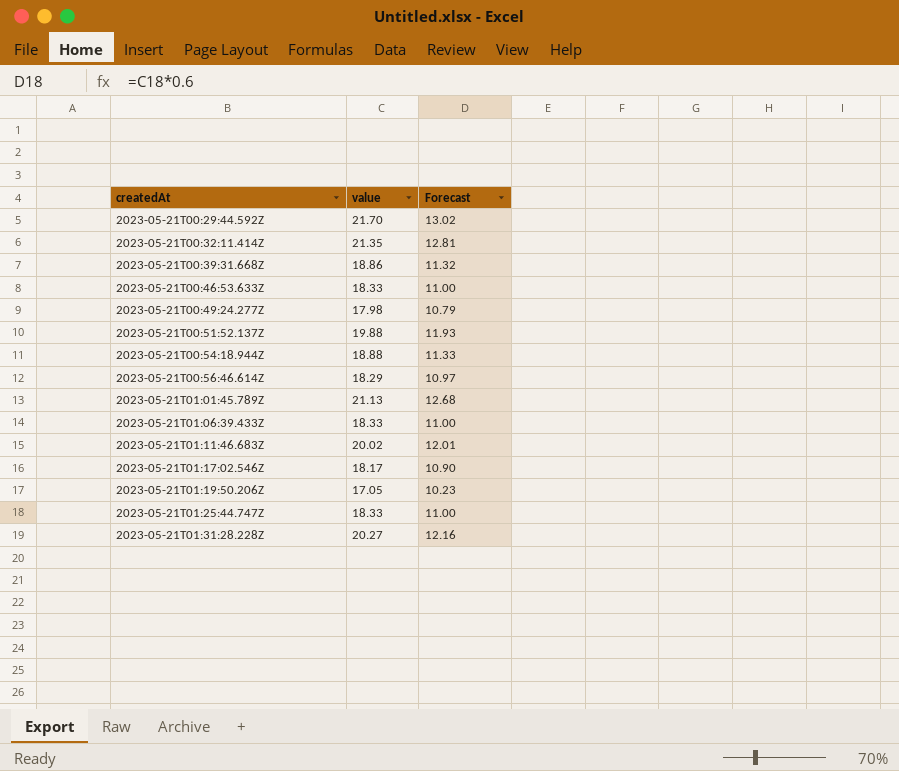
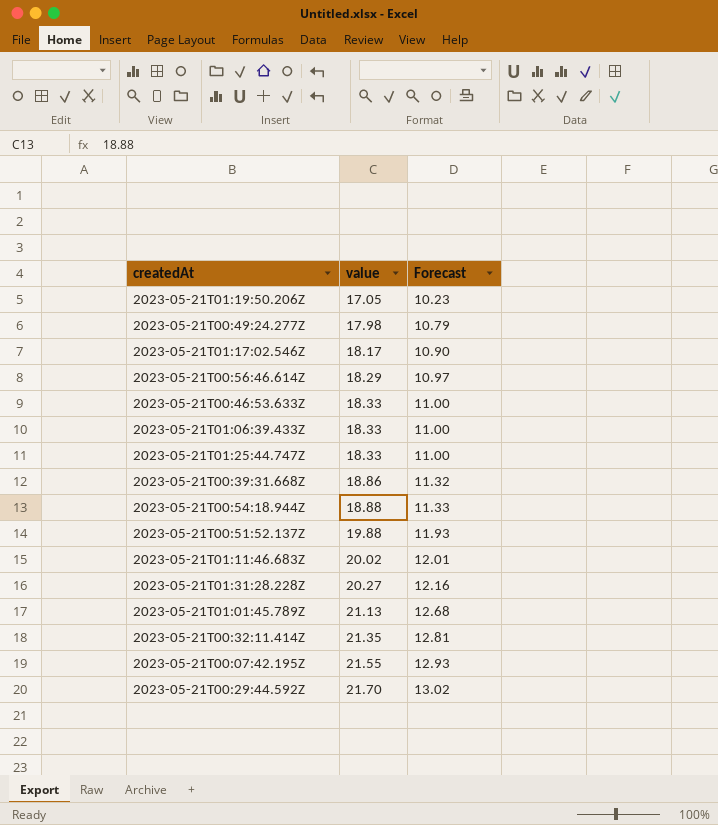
row order: createdAt ascending -> value ascending
row 2023-05-21T00:07:42.195Z: none -> 21.55 | 12.93

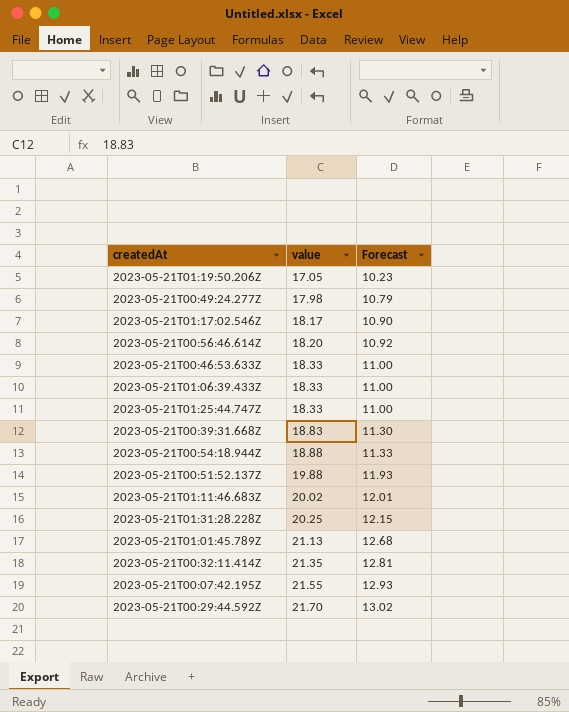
2023-05-21T00:56:46.614Z | value: 18.29 -> 18.20
2023-05-21T00:56:46.614Z | Forecast: 10.97 -> 10.92
2023-05-21T00:39:31.668Z | value: 18.86 -> 18.83
2023-05-21T00:39:31.668Z | Forecast: 11.32 -> 11.30
2023-05-21T01:31:28.228Z | value: 20.27 -> 20.25
2023-05-21T01:31:28.228Z | Forecast: 12.16 -> 12.15

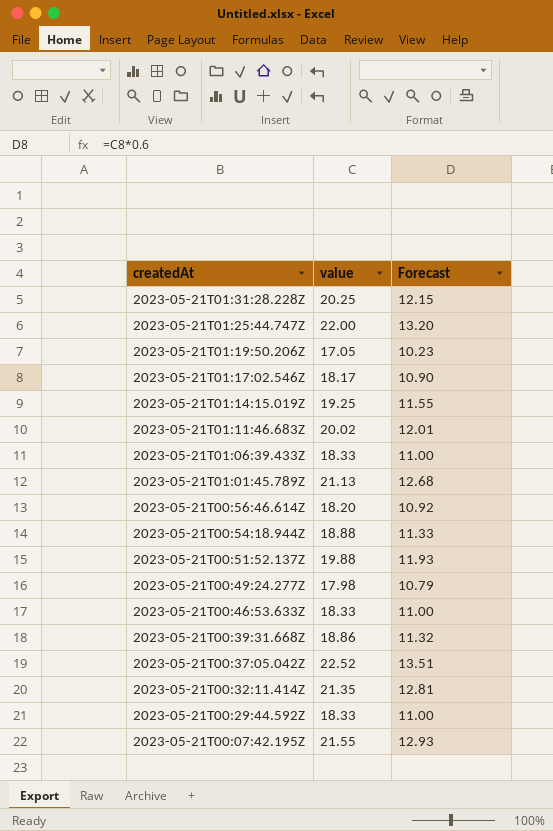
row order: value ascending -> createdAt descending
2023-05-21T01:25:44.747Z | value: 18.33 -> 22.00
2023-05-21T01:25:44.747Z | Forecast: 11.00 -> 13.20
row 2023-05-21T01:14:15.019Z: none -> 19.25 | 11.55
2023-05-21T00:39:31.668Z | value: 18.83 -> 18.86
2023-05-21T00:39:31.668Z | Forecast: 11.30 -> 11.32
row 2023-05-21T00:37:05.042Z: none -> 22.52 | 13.51
2023-05-21T00:29:44.592Z | value: 21.70 -> 18.33
2023-05-21T00:29:44.592Z | Forecast: 13.02 -> 11.00

